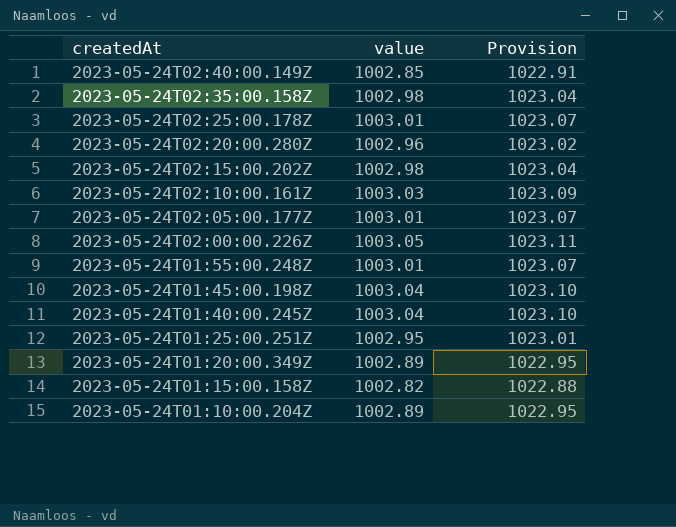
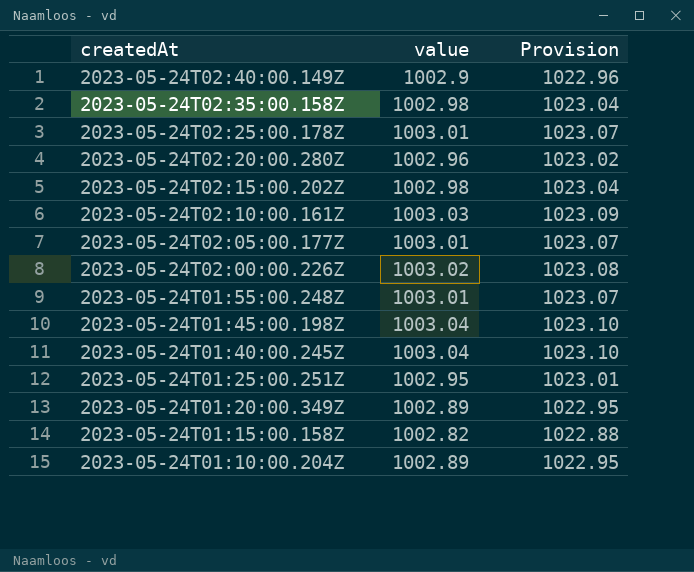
2023-05-24T02:40:00.149Z | value: 1002.85 -> 1002.9
2023-05-24T02:40:00.149Z | Provision: 1022.91 -> 1022.96
2023-05-24T02:00:00.226Z | value: 1003.05 -> 1003.02
2023-05-24T02:00:00.226Z | Provision: 1023.11 -> 1023.08

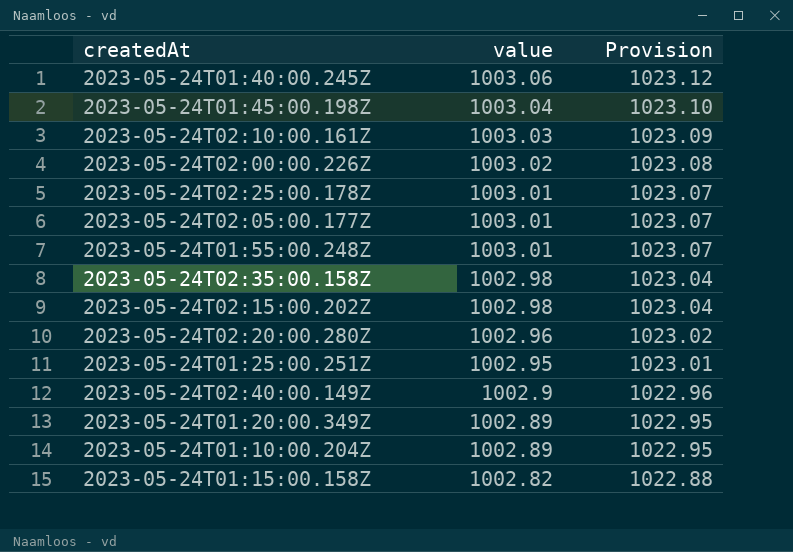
row order: createdAt descending -> value descending
2023-05-24T01:40:00.245Z | value: 1003.04 -> 1003.06
2023-05-24T01:40:00.245Z | Provision: 1023.10 -> 1023.12

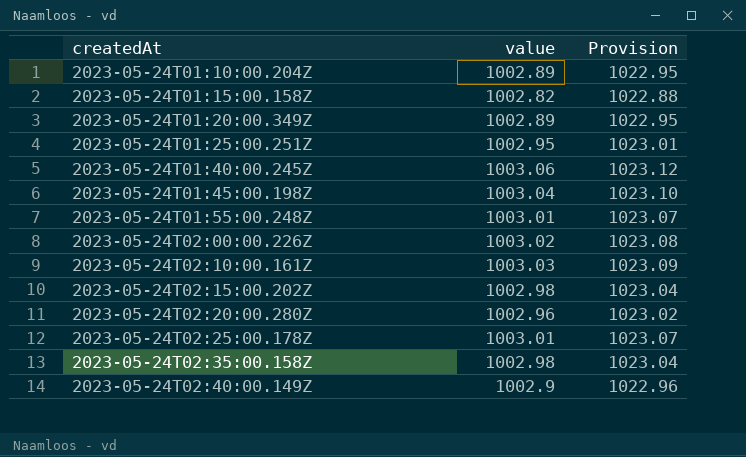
row order: value descending -> createdAt ascending
row 2023-05-24T02:05:00.177Z: 1003.01 | 1023.07 -> none

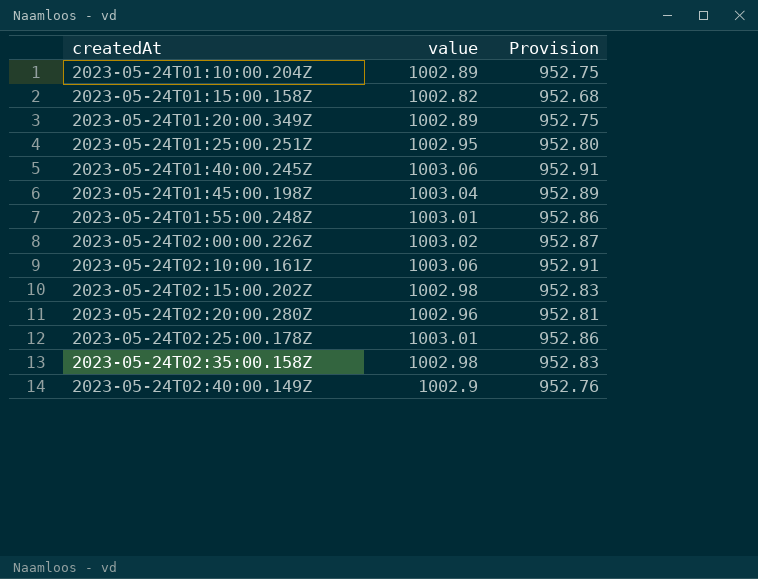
column Provision | formula: [value] * 1.02 -> [value] * 0.95
2023-05-24T02:10:00.161Z | value: 1003.03 -> 1003.06

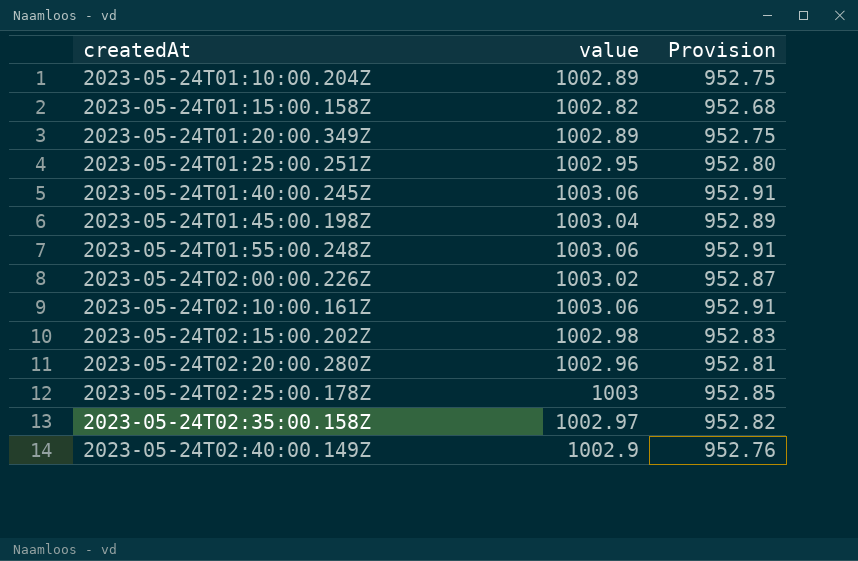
2023-05-24T01:55:00.248Z | value: 1003.01 -> 1003.06
2023-05-24T01:55:00.248Z | Provision: 952.86 -> 952.91
2023-05-24T02:25:00.178Z | value: 1003.01 -> 1003
2023-05-24T02:25:00.178Z | Provision: 952.86 -> 952.85
2023-05-24T02:35:00.158Z | value: 1002.98 -> 1002.97
2023-05-24T02:35:00.158Z | Provision: 952.83 -> 952.82

